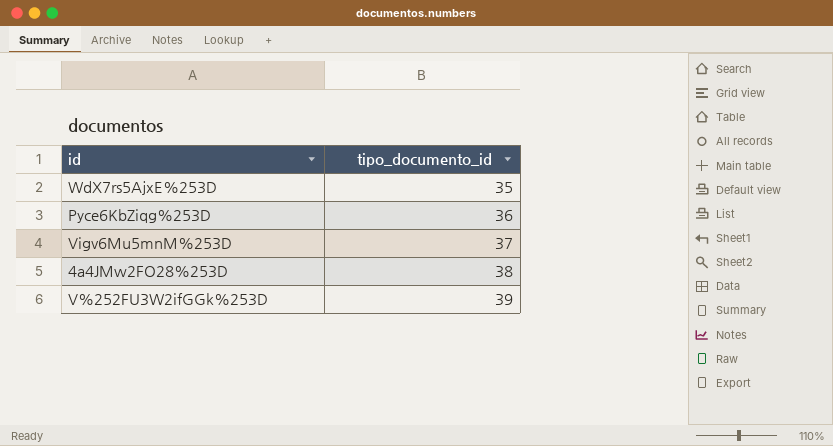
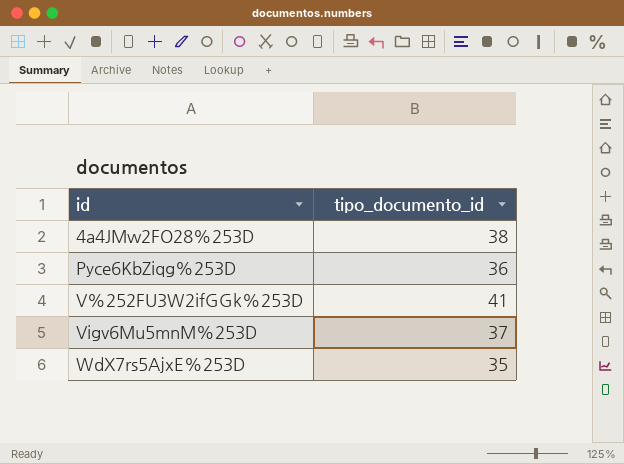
row order: tipo_documento_id ascending -> id ascending
V%252FU3W2ifGGk%253D | tipo_documento_id: 39 -> 41

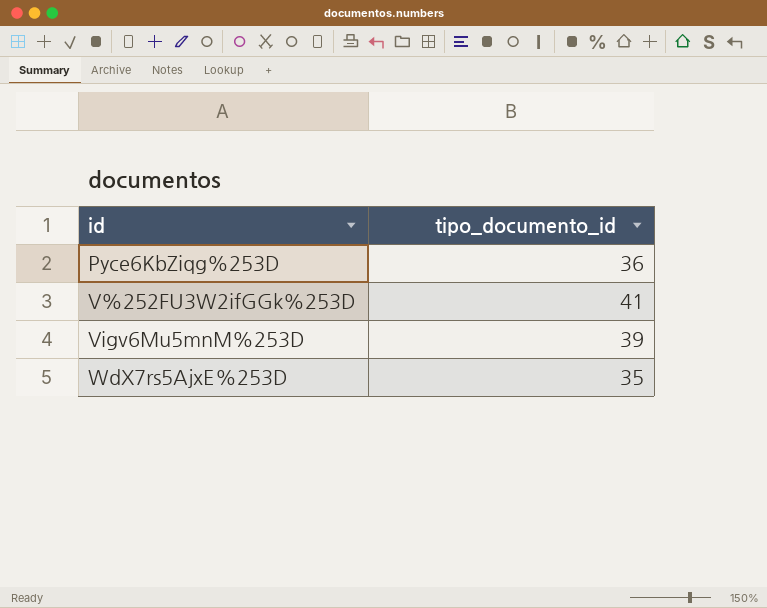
row 4a4JMw2FO28%253D: 38 -> none
Vigv6Mu5mnM%253D | tipo_documento_id: 37 -> 39

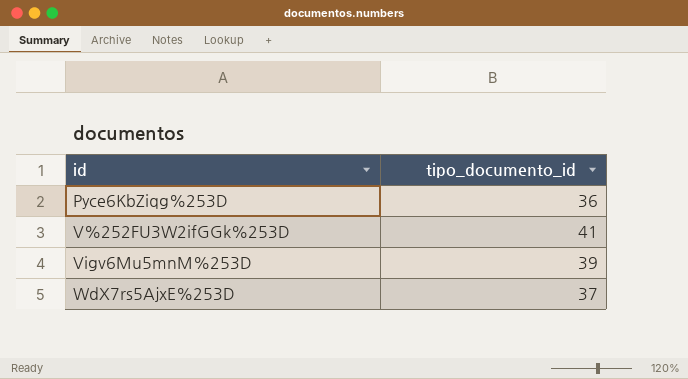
WdX7rs5AjxE%253D | tipo_documento_id: 35 -> 37

